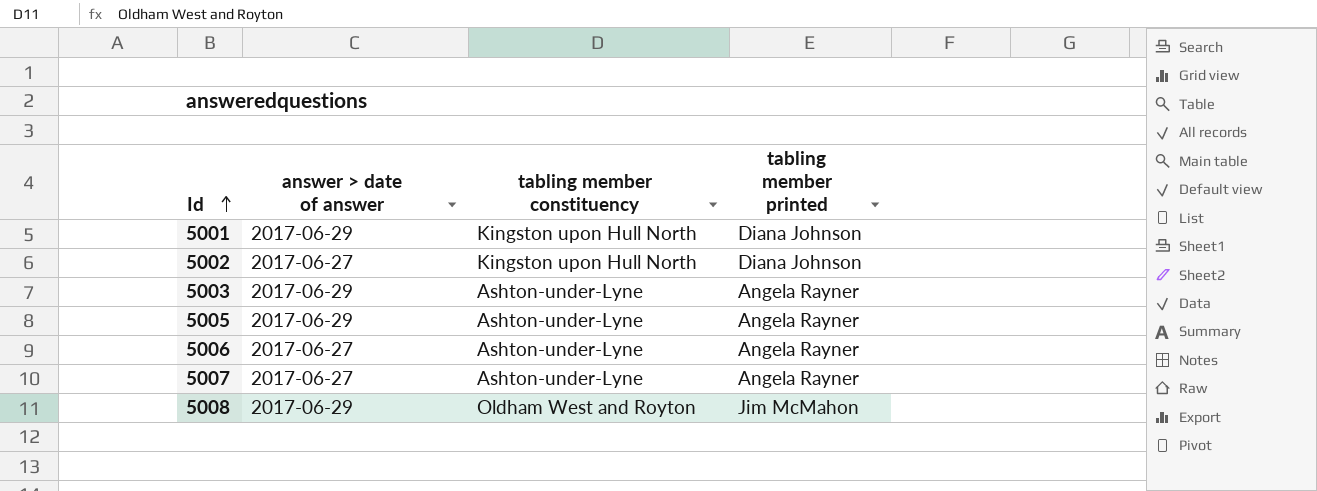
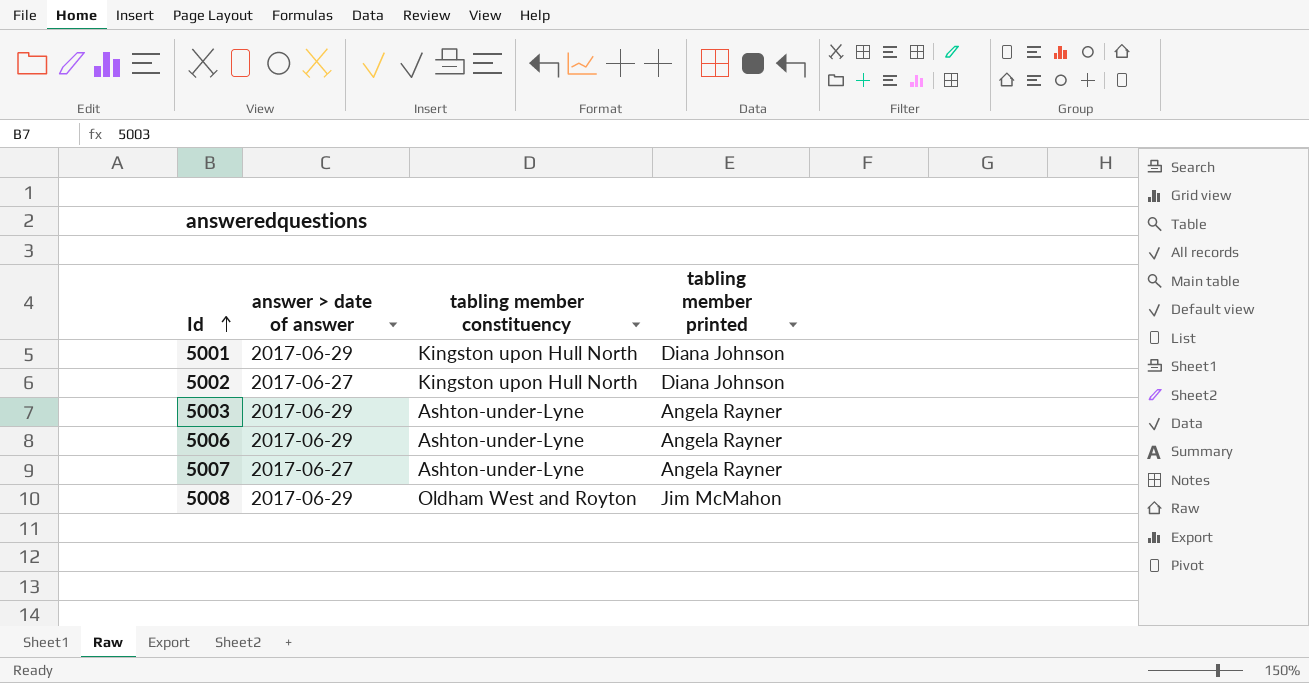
row 5005: 2017-06-29 | Ashton-under-Lyne | Angela Rayner -> none
5006 | answer > date of answer: 2017-06-27 -> 2017-06-29

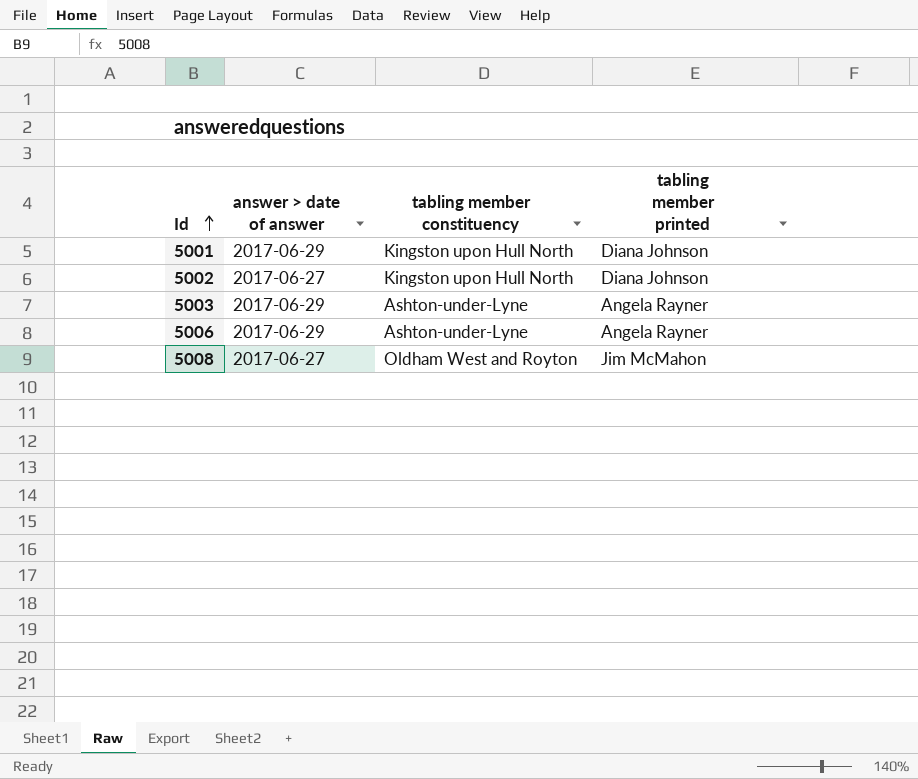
row 5007: 2017-06-27 | Ashton-under-Lyne | Angela Rayner -> none
5008 | answer > date of answer: 2017-06-29 -> 2017-06-27

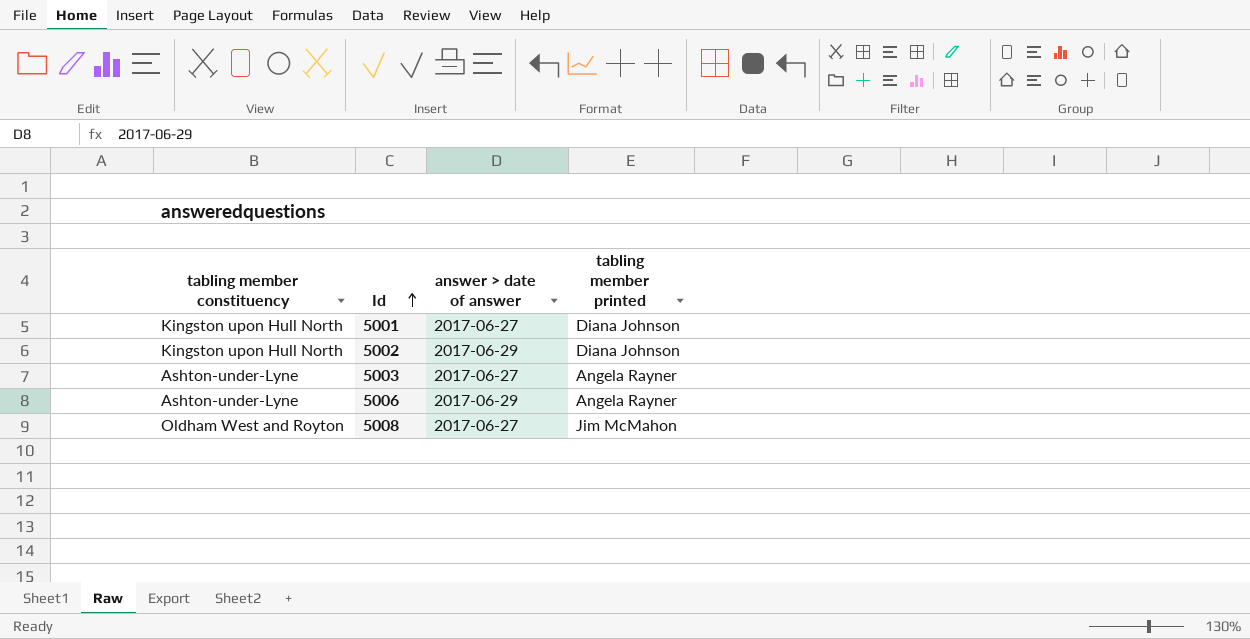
column tabling member constituency | position: 3 -> 1
5001 | answer > date of answer: 2017-06-29 -> 2017-06-27
5002 | answer > date of answer: 2017-06-27 -> 2017-06-29
5003 | answer > date of answer: 2017-06-29 -> 2017-06-27

